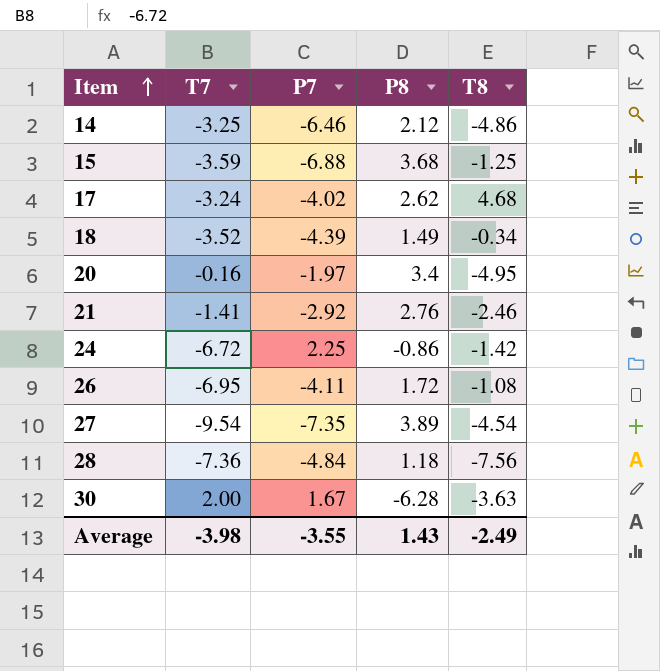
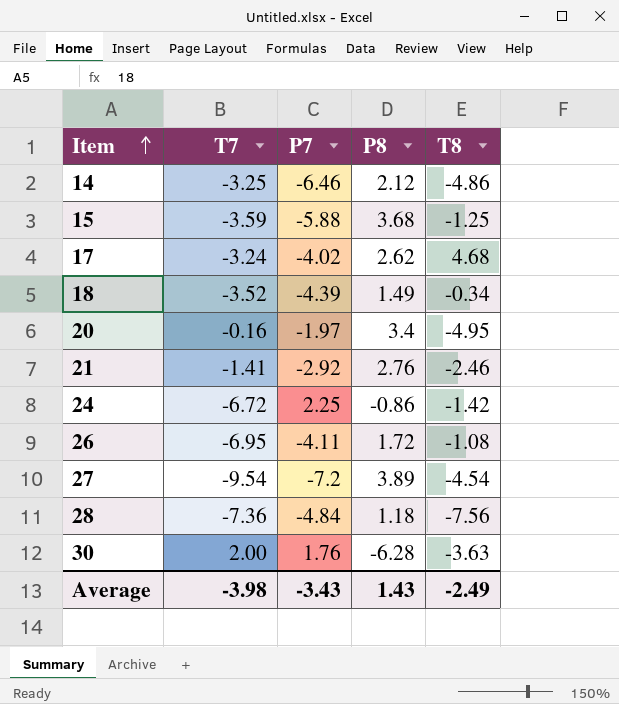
15 | P7: -6.88 -> -5.88
27 | P7: -7.35 -> -7.2
30 | P7: 1.67 -> 1.76
Average | P7: -3.55 -> -3.43

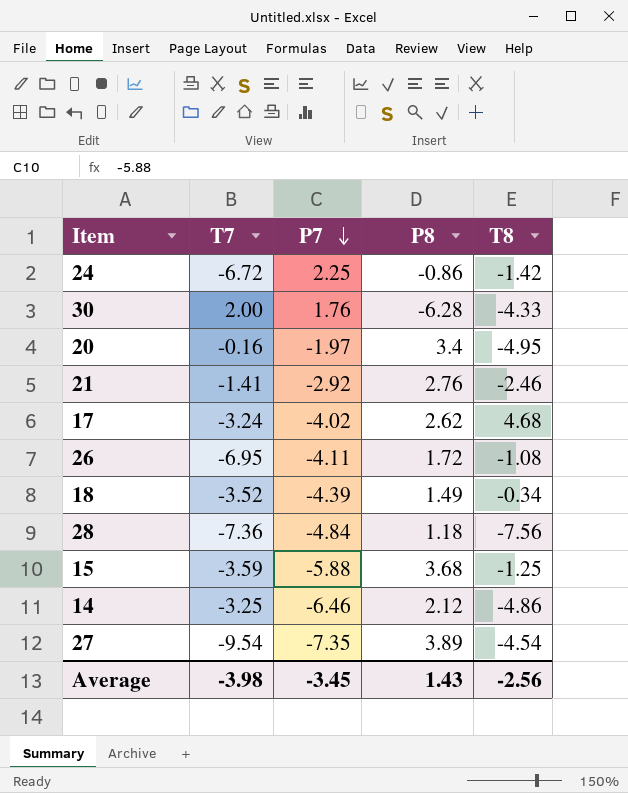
row order: Item ascending -> P7 descending
30 | T8: -3.63 -> -4.33
27 | P7: -7.2 -> -7.35
Average | P7: -3.43 -> -3.45
Average | T8: -2.49 -> -2.56

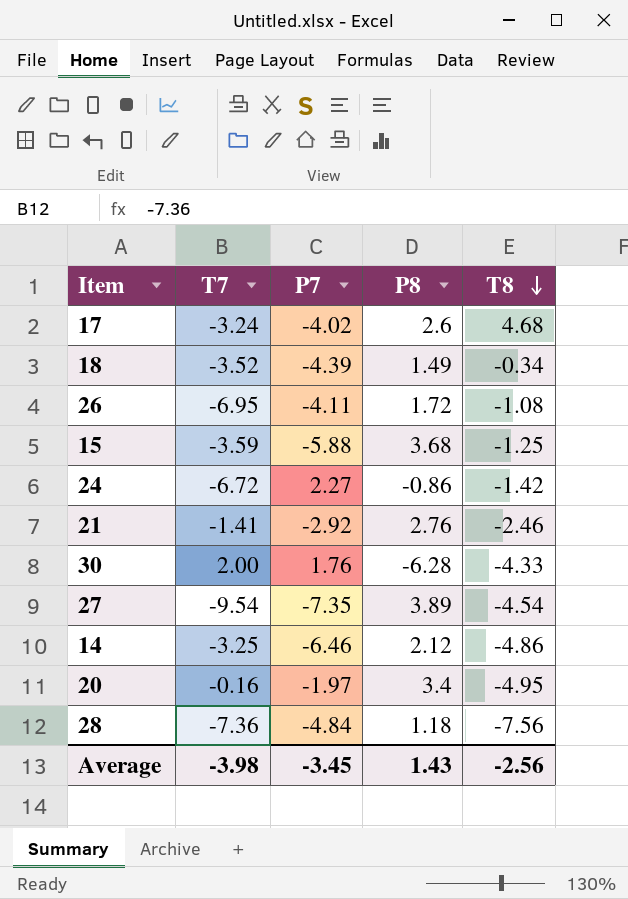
row order: P7 descending -> T8 descending
17 | P8: 2.62 -> 2.6
24 | P7: 2.25 -> 2.27

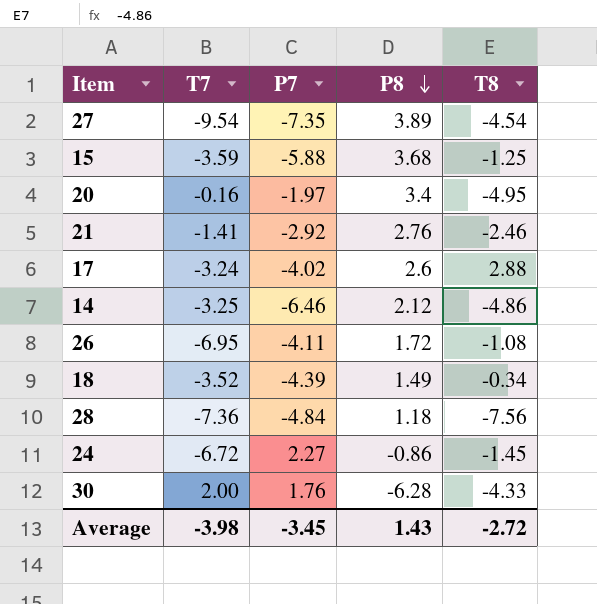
row order: T8 descending -> P8 descending
17 | T8: 4.68 -> 2.88
24 | T8: -1.42 -> -1.45
Average | T8: -2.56 -> -2.72

